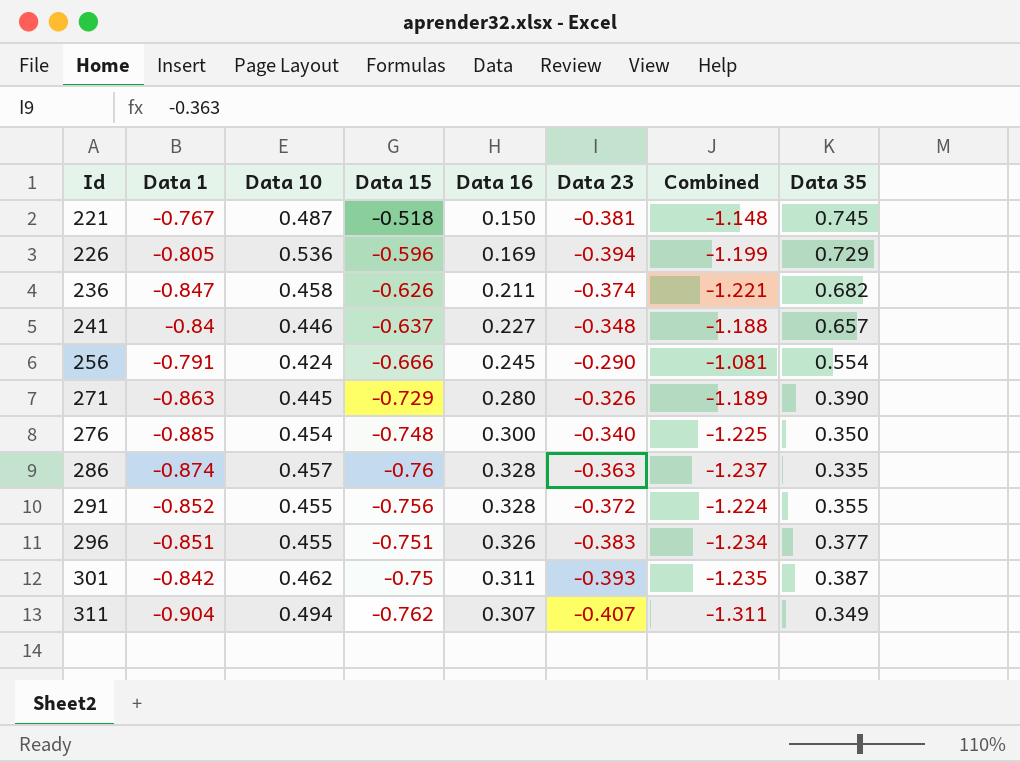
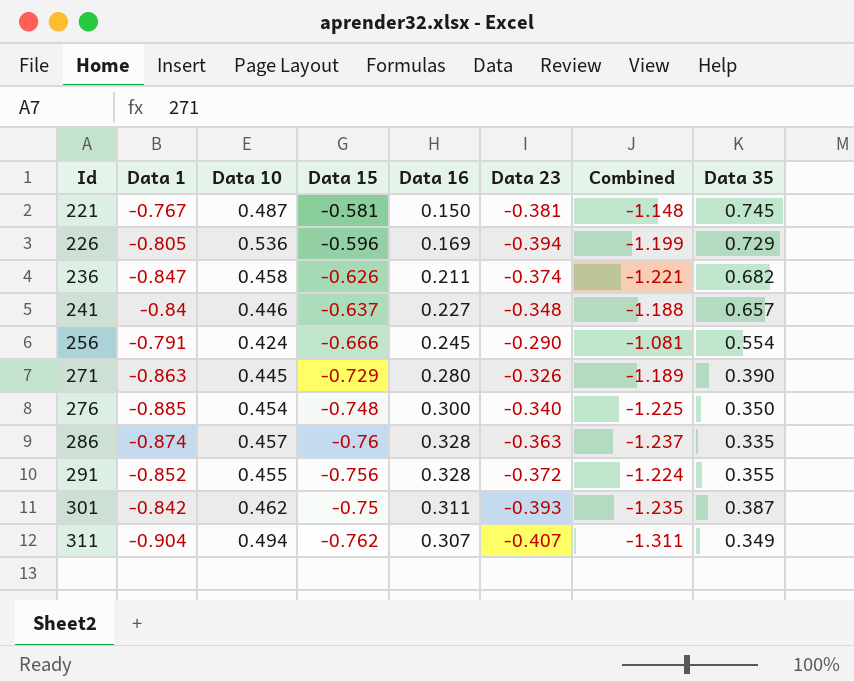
row 296: -0.851 | 0.455 | -0.751 | 0.326 | -0.383 | -1.234 | 0.377 -> none
221 | Data 15: -0.518 -> -0.581

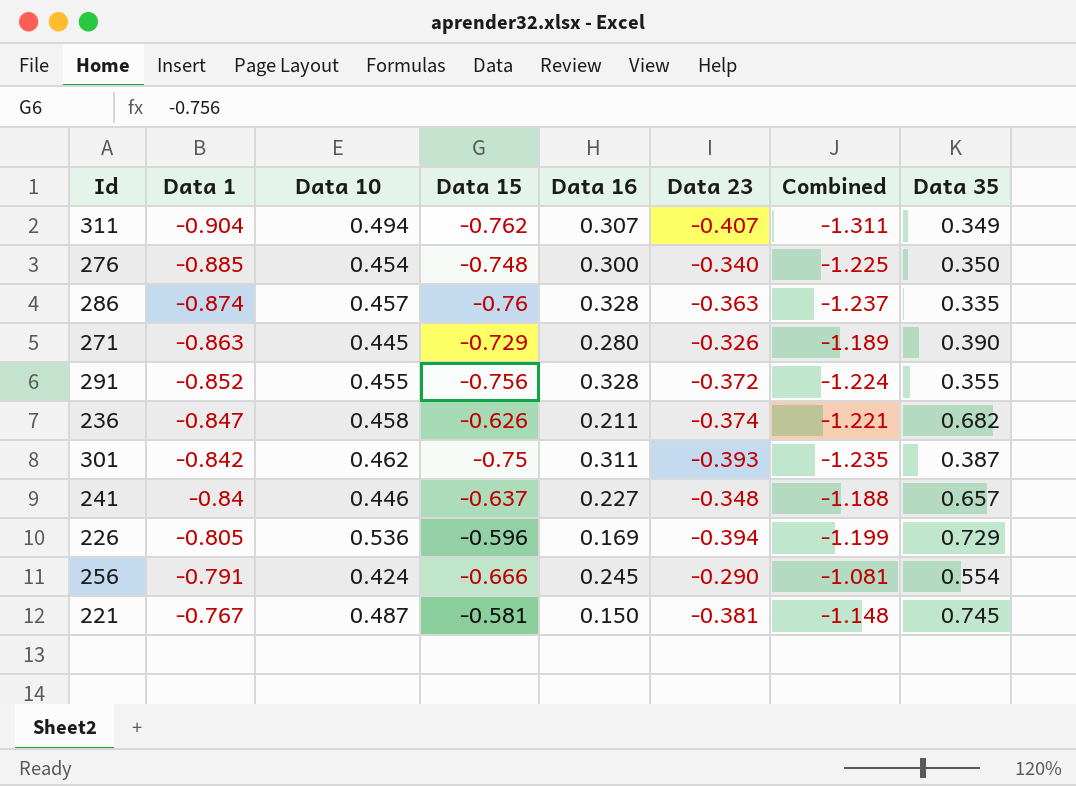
row order: Id ascending -> Data 1 ascending

